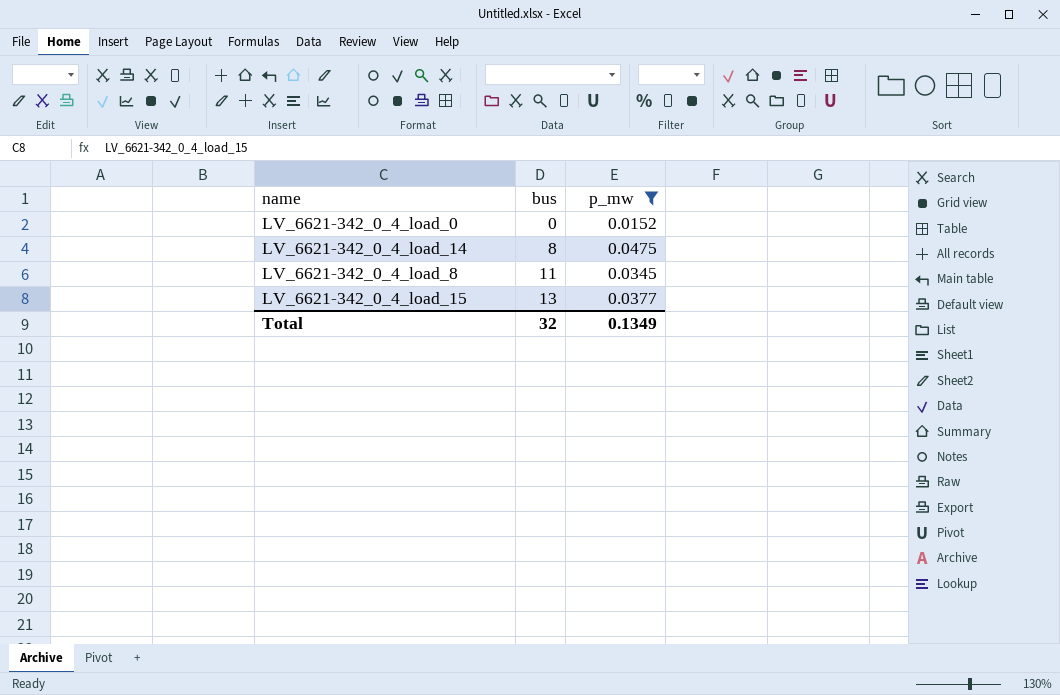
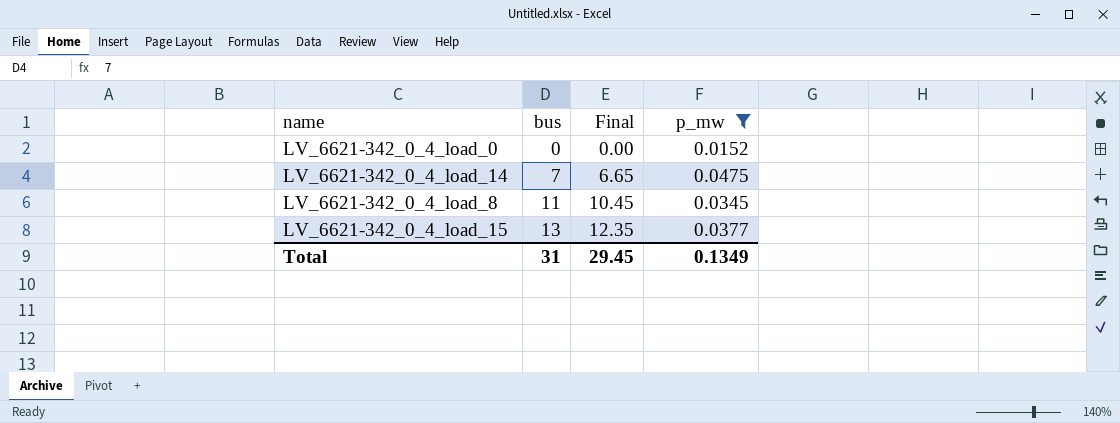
column Final | formula: none -> [bus] * 0.95
LV_6621-342_0_4_load_14 | bus: 8 -> 7
Total | bus: 32 -> 31

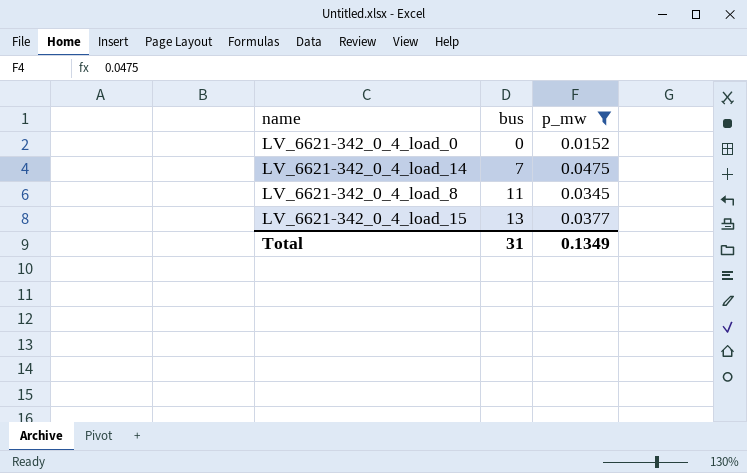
column Final | formula: [bus] * 0.95 -> none

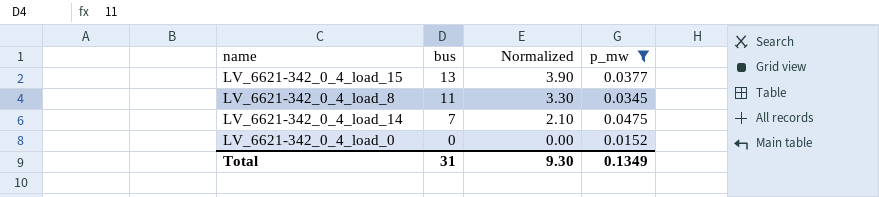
row order: bus ascending -> bus descending
column Normalized | formula: none -> [bus] * 0.3

